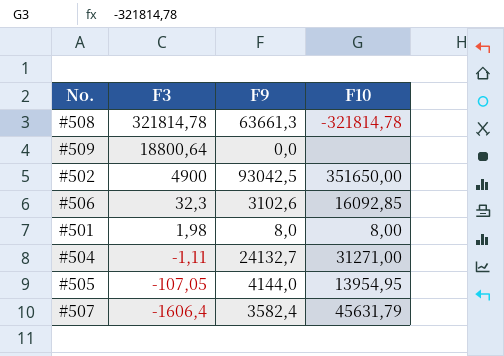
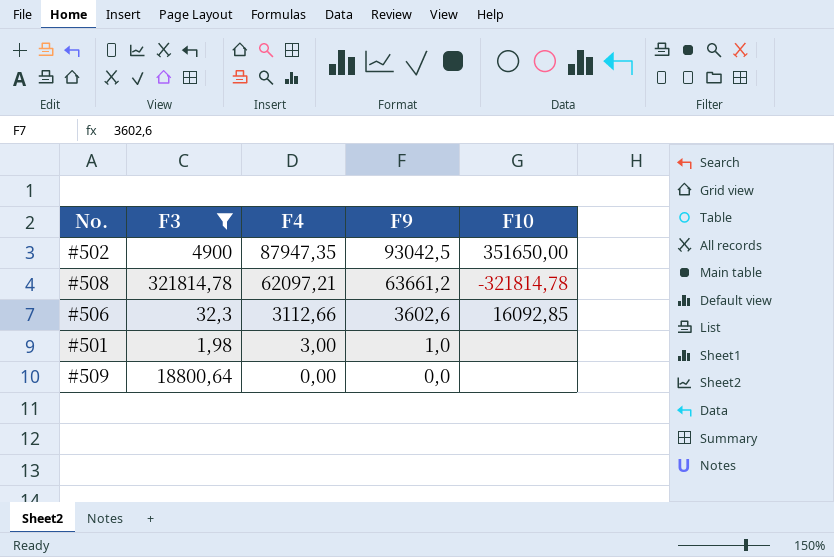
filter: none -> F3 >= 1,98
row order: F3 descending -> F4 descending
column F4 | position: none -> 3
#508 | F9: 63661,3 -> 63661,2
#506 | F9: 3102,6 -> 3602,6
#501 | F9: 8,0 -> 1,0
#501 | F10: 8,00 -> none

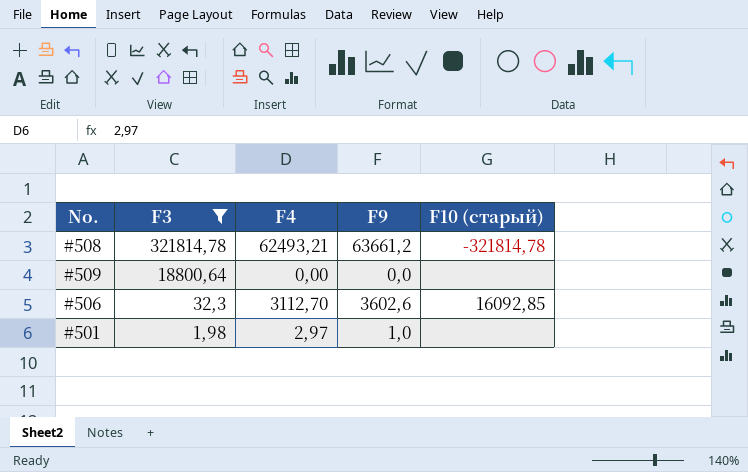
row order: F4 descending -> F3 descending
column name: F10 -> F10 (старый)
row #502: 4900 | 87947,35 | 93042,5 | 351650,00 -> none
#508 | F4: 62097,21 -> 62493,21
#506 | F4: 3112,66 -> 3112,70
#501 | F4: 3,00 -> 2,97

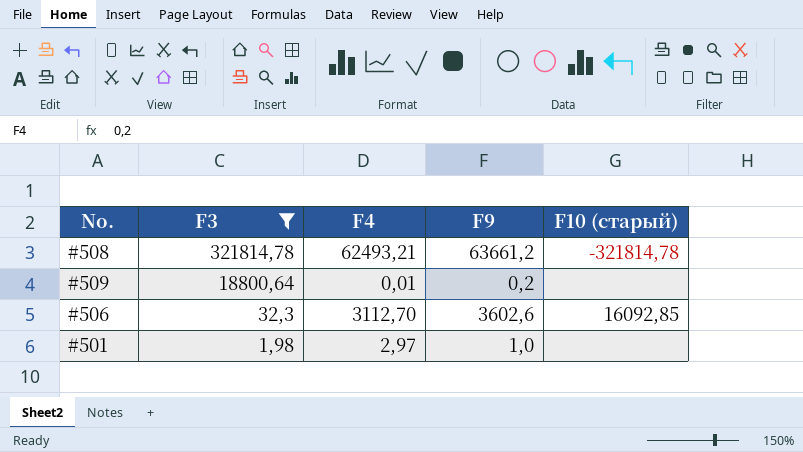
#509 | F4: 0,00 -> 0,01
#509 | F9: 0,0 -> 0,2

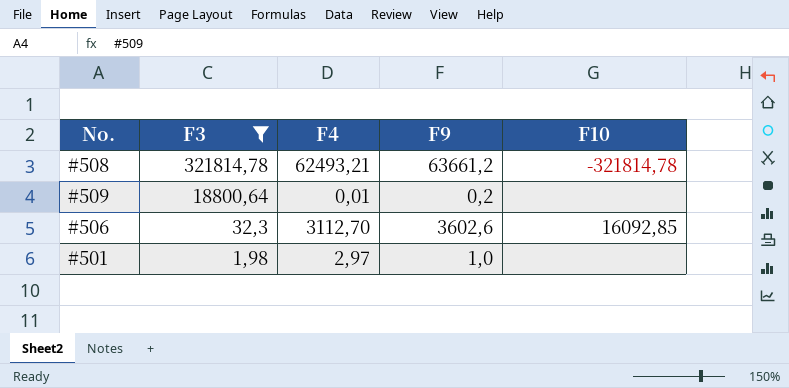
column name: F10 (старый) -> F10

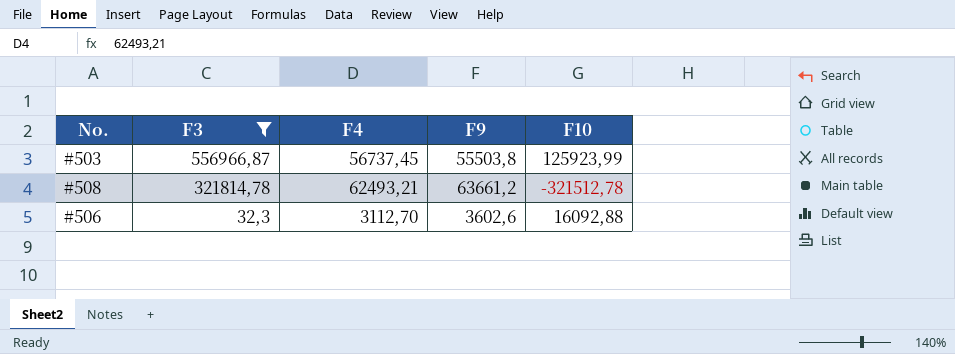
row #509: 18800,64 | 0,01 | 0,2 | none -> none
row #501: 1,98 | 2,97 | 1,0 | none -> none
row #503: none -> 556966,87 | 56737,45 | 55503,8 | 125923,99
#508 | F10: -321814,78 -> -321512,78
#506 | F10: 16092,85 -> 16092,88

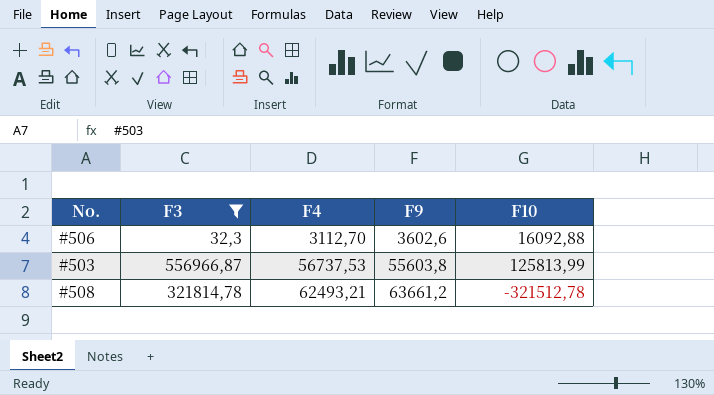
row order: F3 descending -> F4 ascending
#503 | F4: 56737,45 -> 56737,53
#503 | F9: 55503,8 -> 55603,8
#503 | F10: 125923,99 -> 125813,99

